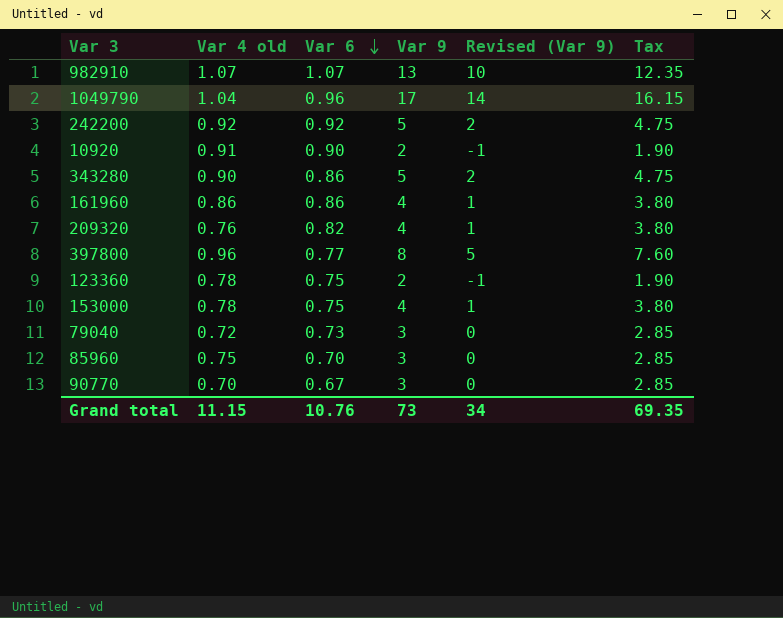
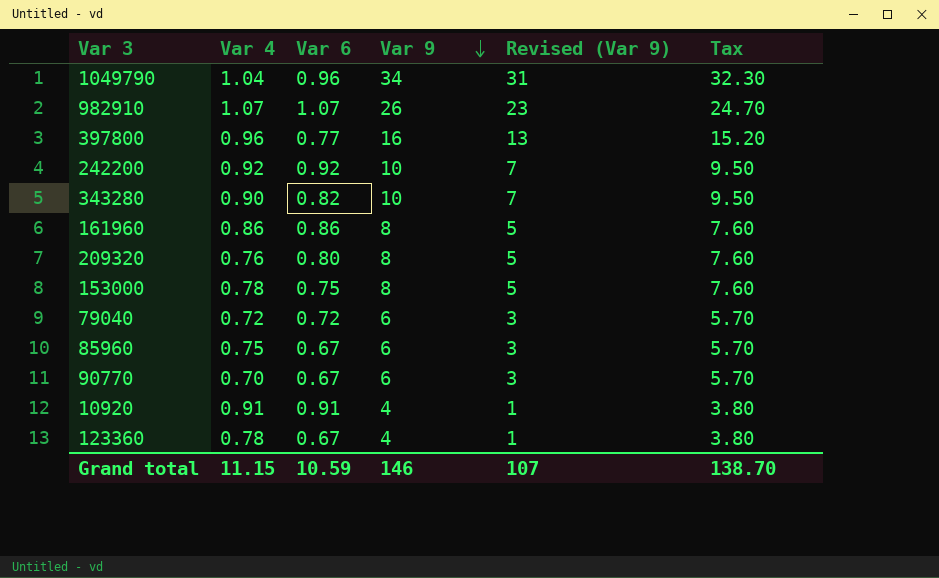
row order: Var 6 descending -> Var 9 descending
column name: Var 4 old -> Var 4
1049790 | Var 9: 17 -> 34
1049790 | Revised (Var 9): 14 -> 31
1049790 | Tax: 16.15 -> 32.30
982910 | Var 9: 13 -> 26
982910 | Revised (Var 9): 10 -> 23
982910 | Tax: 12.35 -> 24.70
397800 | Var 9: 8 -> 16
397800 | Revised (Var 9): 5 -> 13
397800 | Tax: 7.60 -> 15.20
242200 | Var 9: 5 -> 10
242200 | Revised (Var 9): 2 -> 7
242200 | Tax: 4.75 -> 9.50
343280 | Var 6: 0.86 -> 0.82
343280 | Var 9: 5 -> 10
343280 | Revised (Var 9): 2 -> 7
343280 | Tax: 4.75 -> 9.50
161960 | Var 9: 4 -> 8
161960 | Revised (Var 9): 1 -> 5
161960 | Tax: 3.80 -> 7.60
209320 | Var 6: 0.82 -> 0.80
209320 | Var 9: 4 -> 8
209320 | Revised (Var 9): 1 -> 5
209320 | Tax: 3.80 -> 7.60
153000 | Var 9: 4 -> 8
153000 | Revised (Var 9): 1 -> 5
153000 | Tax: 3.80 -> 7.60
79040 | Var 6: 0.73 -> 0.72
79040 | Var 9: 3 -> 6
79040 | Revised (Var 9): 0 -> 3
79040 | Tax: 2.85 -> 5.70
85960 | Var 6: 0.70 -> 0.67
85960 | Var 9: 3 -> 6
85960 | Revised (Var 9): 0 -> 3
85960 | Tax: 2.85 -> 5.70
90770 | Var 9: 3 -> 6
90770 | Revised (Var 9): 0 -> 3
90770 | Tax: 2.85 -> 5.70
10920 | Var 6: 0.90 -> 0.91
10920 | Var 9: 2 -> 4
10920 | Revised (Var 9): -1 -> 1
10920 | Tax: 1.90 -> 3.80
123360 | Var 6: 0.75 -> 0.67
123360 | Var 9: 2 -> 4
123360 | Revised (Var 9): -1 -> 1
123360 | Tax: 1.90 -> 3.80
Grand total | Var 6: 10.76 -> 10.59
Grand total | Var 9: 73 -> 146
Grand total | Revised (Var 9): 34 -> 107
Grand total | Tax: 69.35 -> 138.70

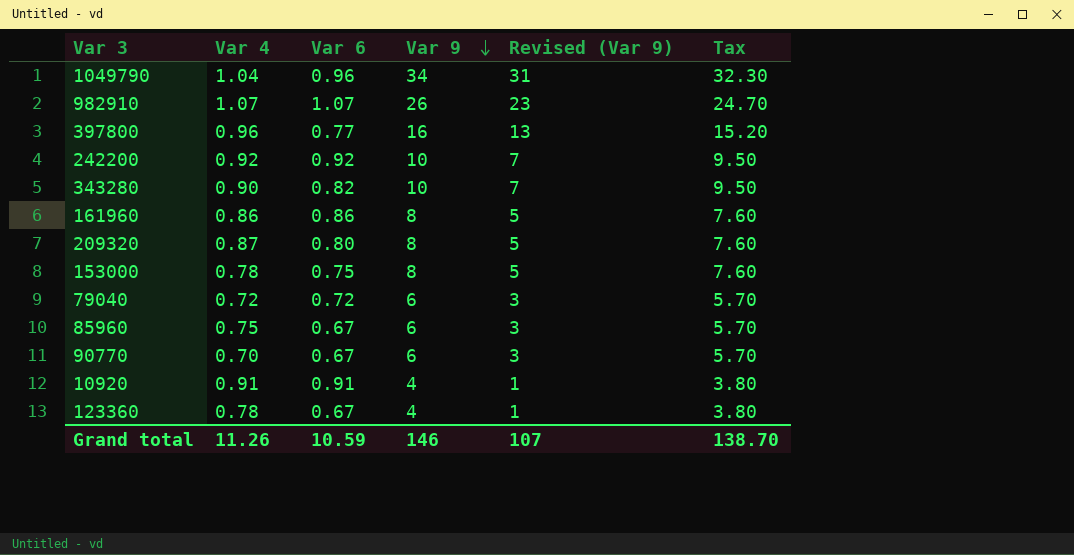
209320 | Var 4: 0.76 -> 0.87
Grand total | Var 4: 11.15 -> 11.26

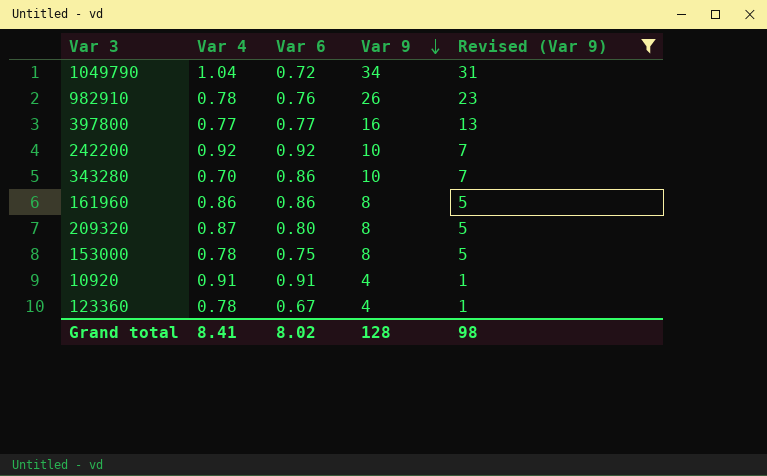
filter: none -> Revised (Var 9) != 3
column Tax | formula: [Var 9] * 0.95 -> none
1049790 | Var 6: 0.96 -> 0.72
982910 | Var 4: 1.07 -> 0.78
982910 | Var 6: 1.07 -> 0.76
397800 | Var 4: 0.96 -> 0.77
343280 | Var 4: 0.90 -> 0.70
343280 | Var 6: 0.82 -> 0.86
Grand total | Var 4: 11.26 -> 8.41
Grand total | Var 6: 10.59 -> 8.02
Grand total | Var 9: 146 -> 128
Grand total | Revised (Var 9): 107 -> 98

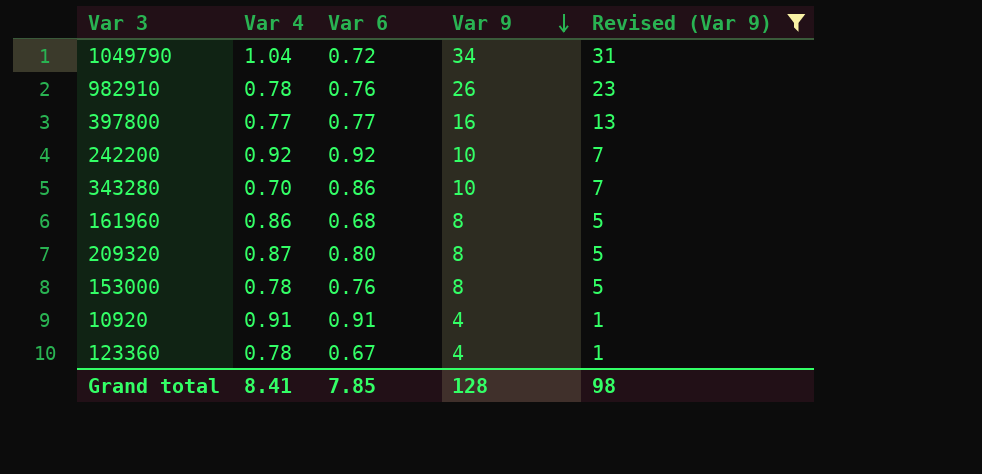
161960 | Var 6: 0.86 -> 0.68
153000 | Var 6: 0.75 -> 0.76
Grand total | Var 6: 8.02 -> 7.85

